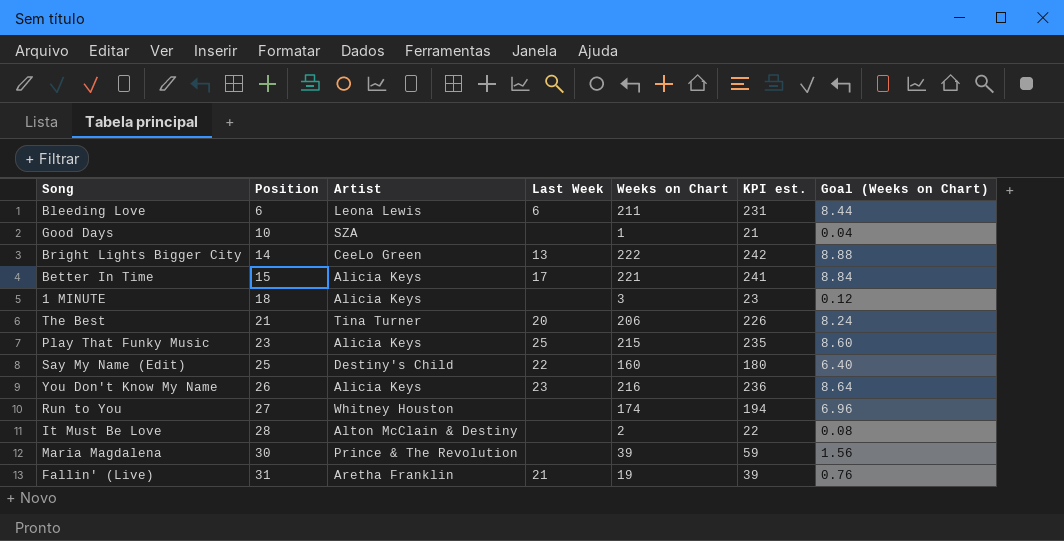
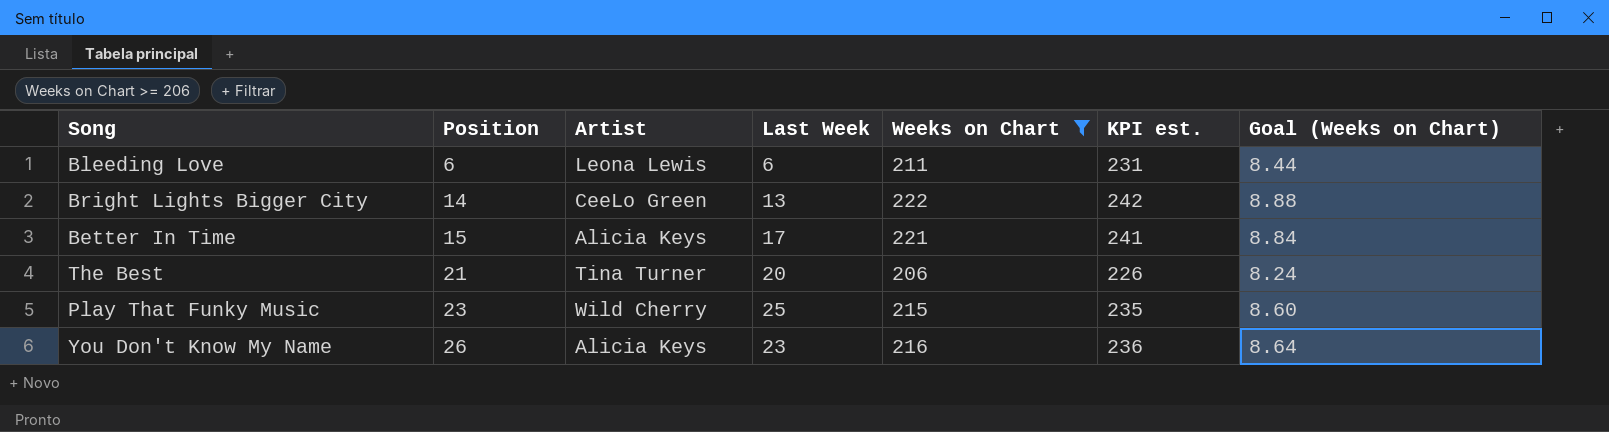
filter: none -> Weeks on Chart >= 206
Play That Funky Music | Artist: Alicia Keys -> Wild Cherry

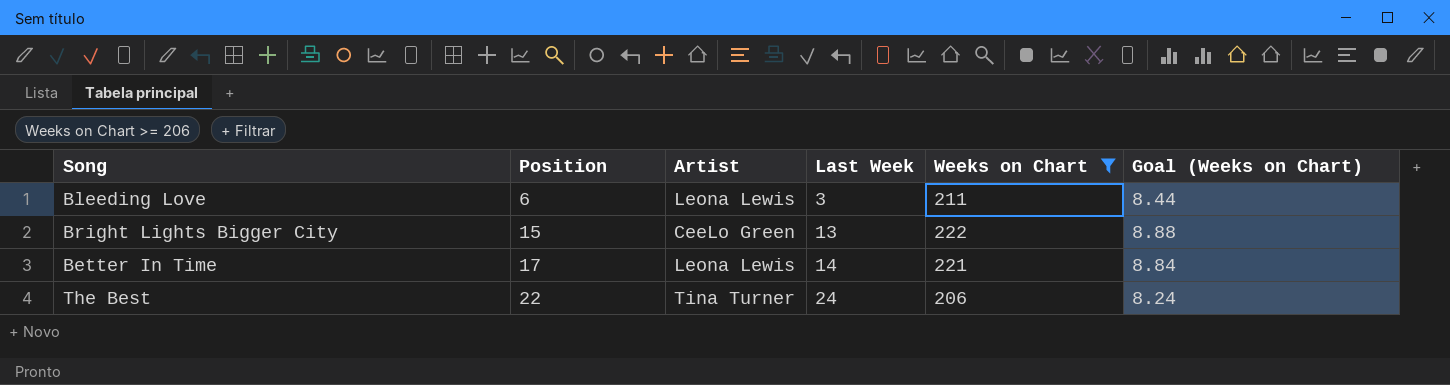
column KPI est. | formula: [Weeks on Chart] + 20 -> none
row Play That Funky Music: 23 | Wild Cherry | 25 | 215 | 235 | 8.60 -> none
row You Don't Know My Name: 26 | Alicia Keys | 23 | 216 | 236 | 8.64 -> none
Bleeding Love | Last Week: 6 -> 3
Bright Lights Bigger City | Position: 14 -> 15
Better In Time | Position: 15 -> 17
Better In Time | Artist: Alicia Keys -> Leona Lewis
Better In Time | Last Week: 17 -> 14
The Best | Position: 21 -> 22
The Best | Last Week: 20 -> 24

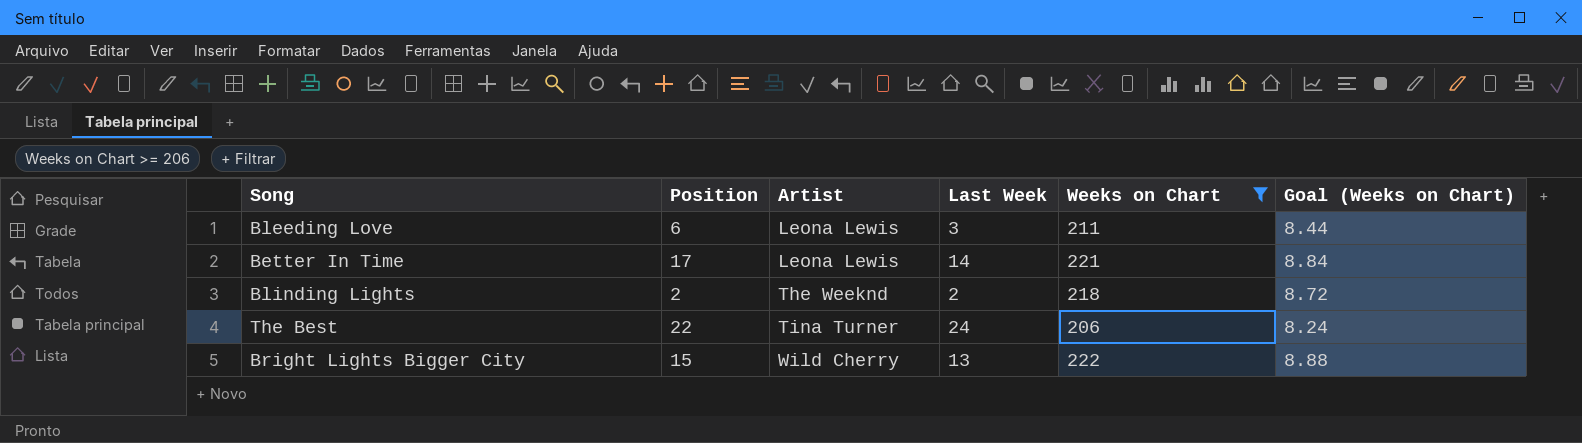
row order: Position ascending -> Artist ascending
row Blinding Lights: none -> 2 | The Weeknd | 2 | 218 | 8.72
Bright Lights Bigger City | Artist: CeeLo Green -> Wild Cherry

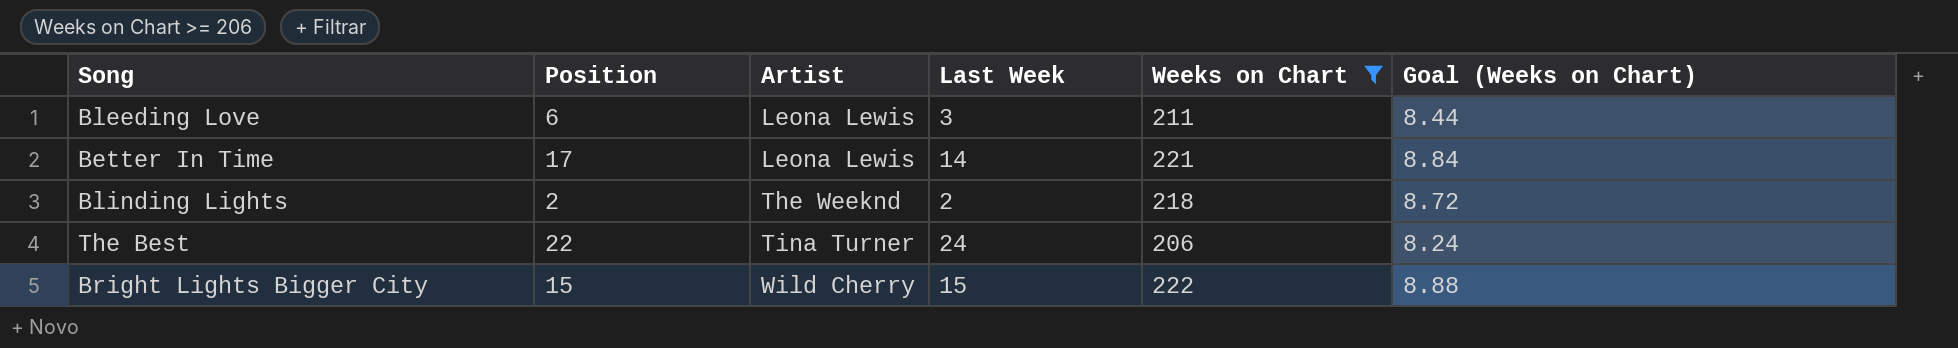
Bright Lights Bigger City | Last Week: 13 -> 15

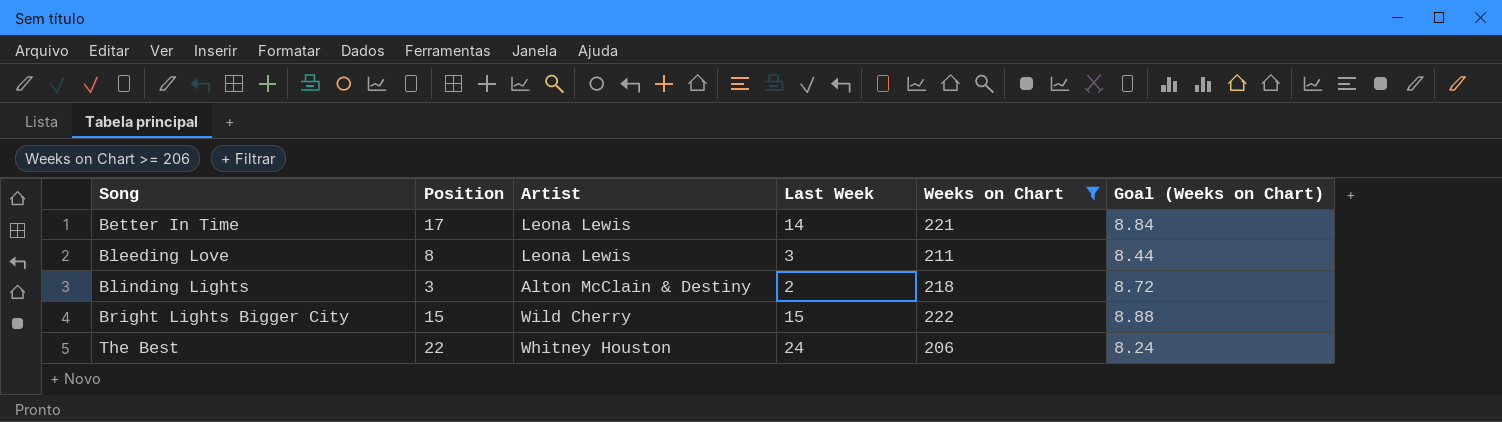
row order: Artist ascending -> Song ascending
Bleeding Love | Position: 6 -> 8
Blinding Lights | Position: 2 -> 3
Blinding Lights | Artist: The Weeknd -> Alton McClain & Destiny
The Best | Artist: Tina Turner -> Whitney Houston

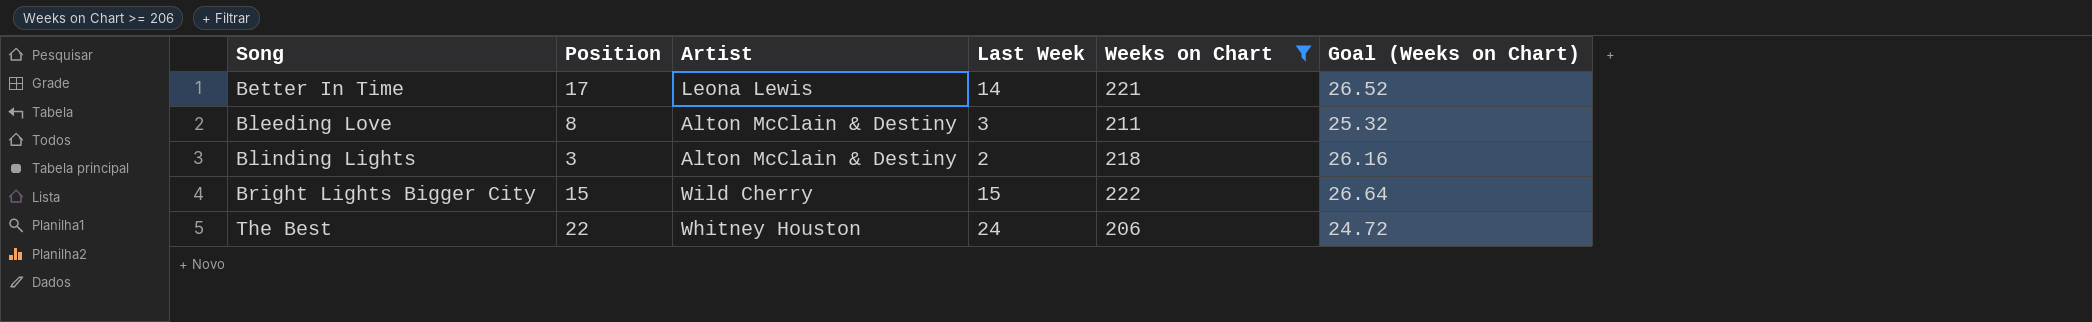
column Goal (Weeks on Chart) | formula: [Weeks on Chart] * 0.04 -> [Weeks on Chart] * 0.12
Bleeding Love | Artist: Leona Lewis -> Alton McClain & Destiny

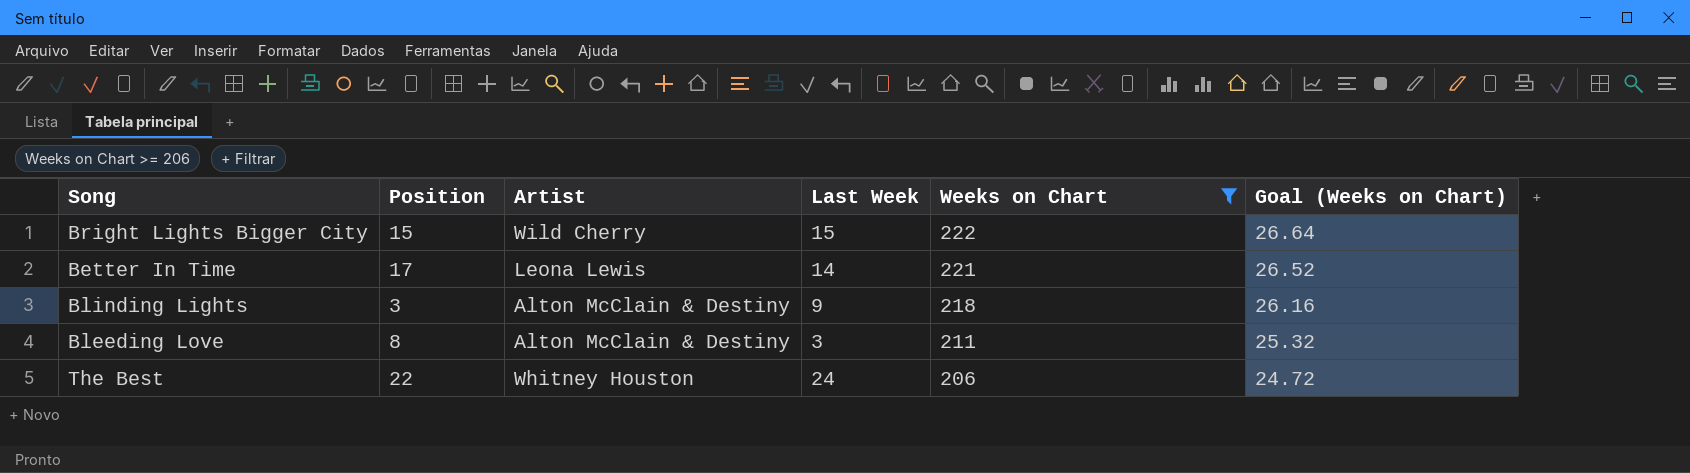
row order: Song ascending -> Weeks on Chart descending
Blinding Lights | Last Week: 2 -> 9

